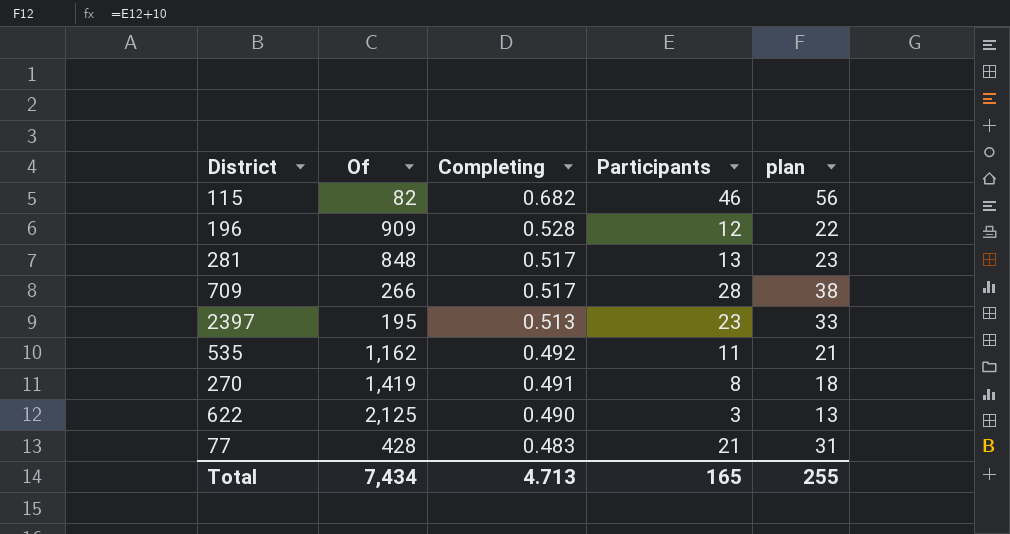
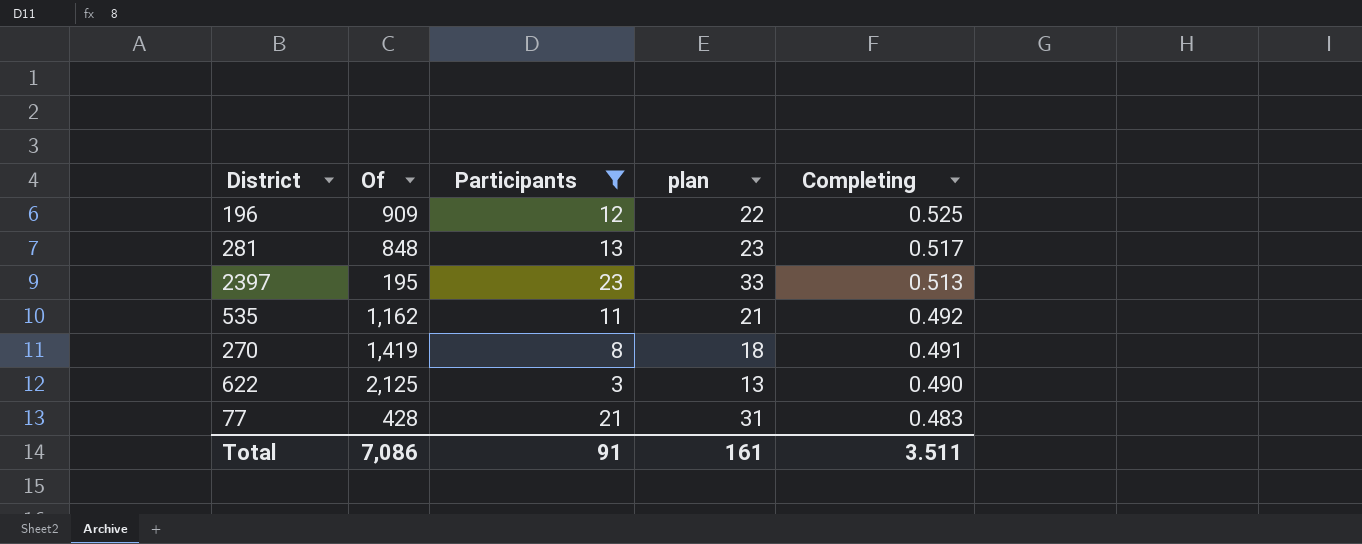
filter: none -> Participants <= 23
column Completing | position: 3 -> 5
196 | Completing: 0.528 -> 0.525
Total | Of: 7,434 -> 7,086
Total | Participants: 165 -> 91
Total | plan: 255 -> 161
Total | Completing: 4.713 -> 3.511

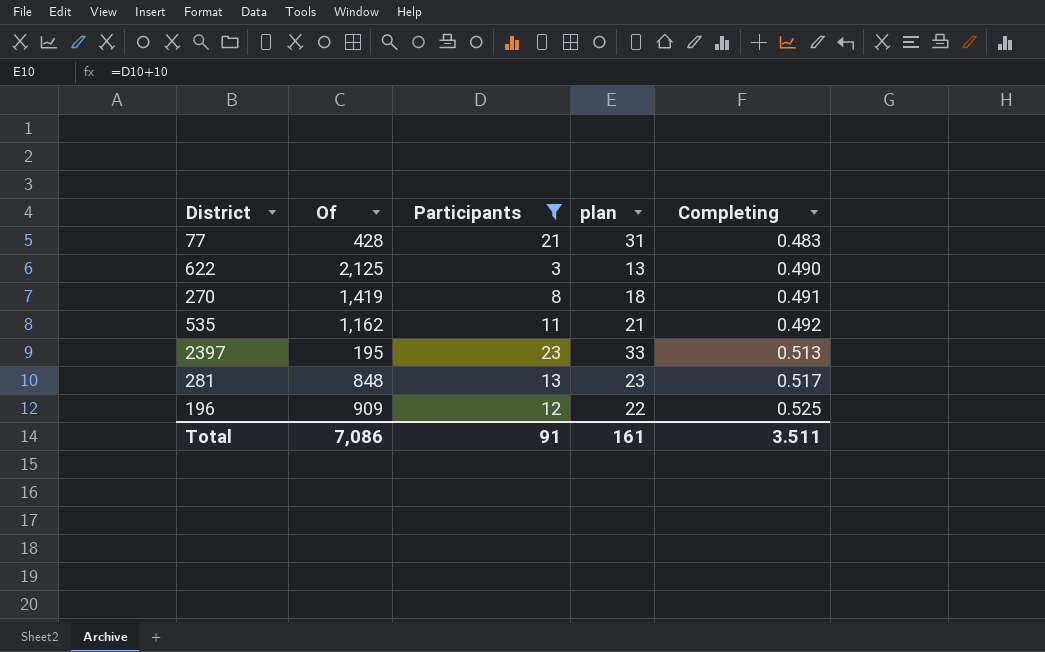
row order: Completing descending -> Completing ascending

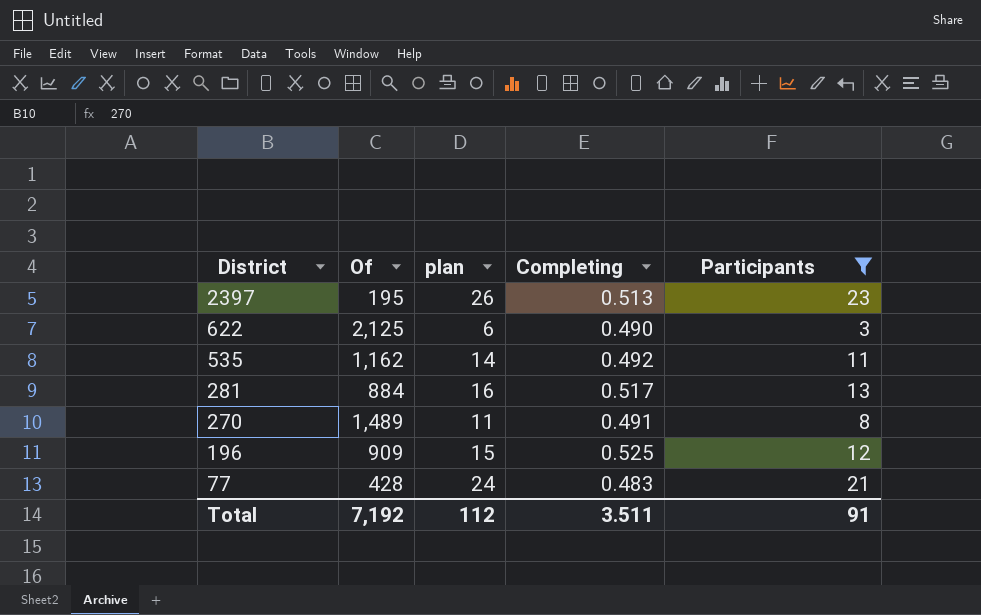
row order: Completing ascending -> District descending
column plan | formula: [Participants] + 10 -> [Participants] + 3
column Participants | position: 3 -> 5
281 | Of: 848 -> 884
270 | Of: 1,419 -> 1,489
Total | Of: 7,086 -> 7,192
Total | plan: 161 -> 112

